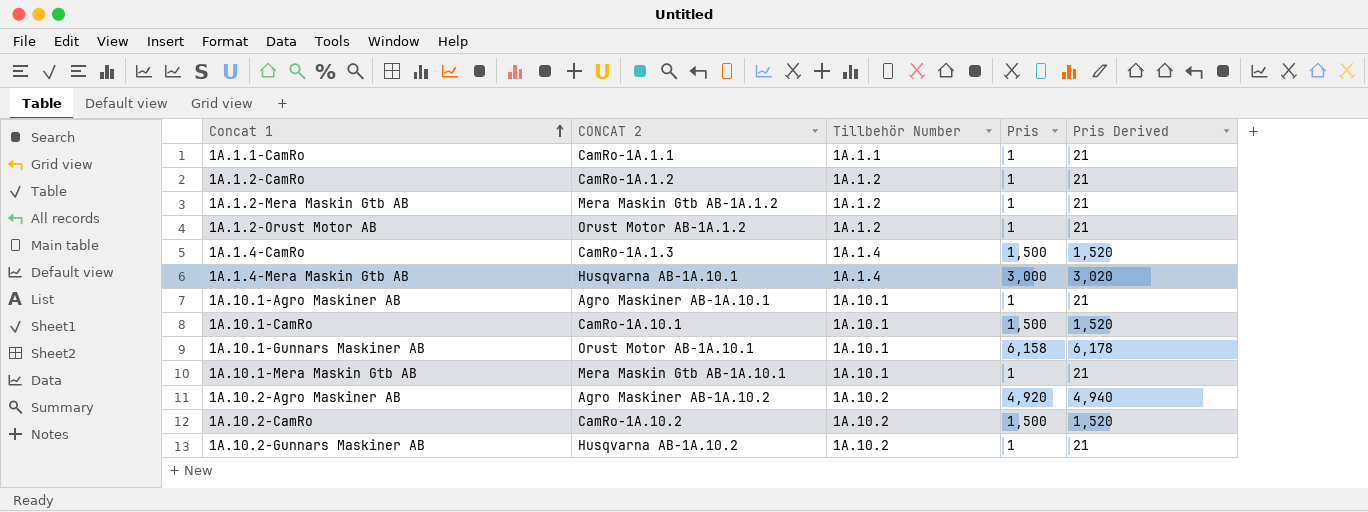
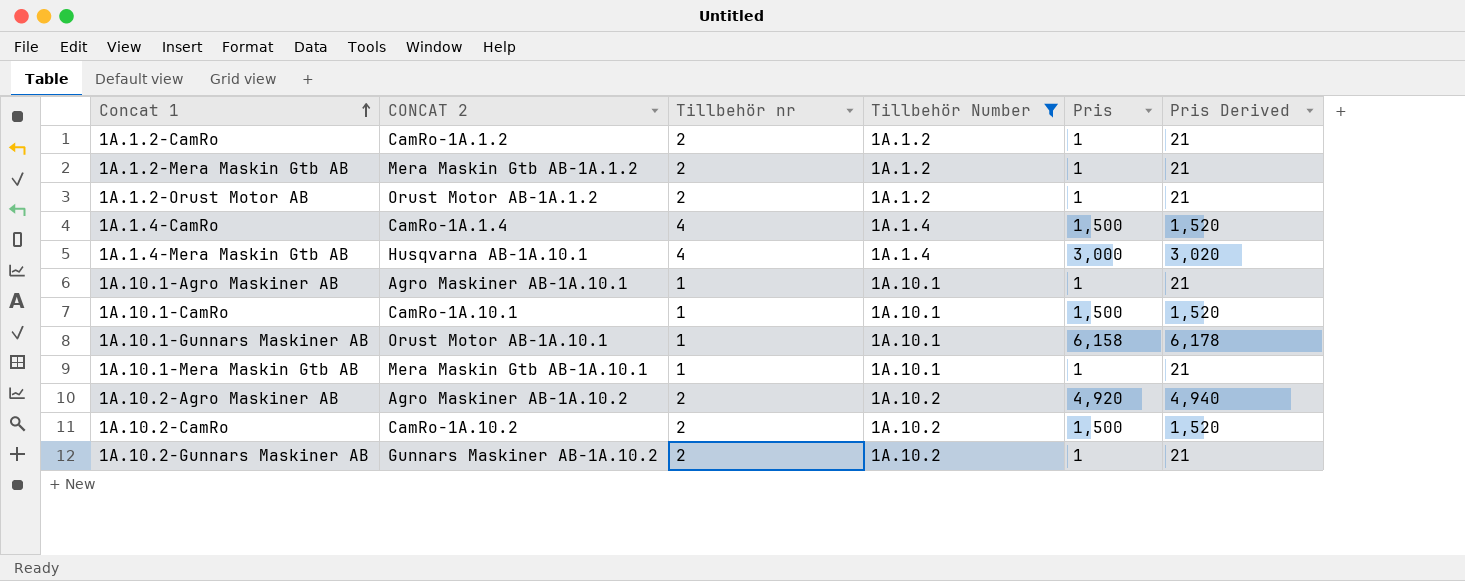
filter: none -> Tillbehör Number != 1A.1.1
column Tillbehör nr | position: none -> 3
1A.1.4-CamRo | CONCAT 2: CamRo-1A.1.3 -> CamRo-1A.1.4
1A.10.2-Gunnars Maskiner AB | CONCAT 2: Husqvarna AB-1A.10.2 -> Gunnars Maskiner AB-1A.10.2

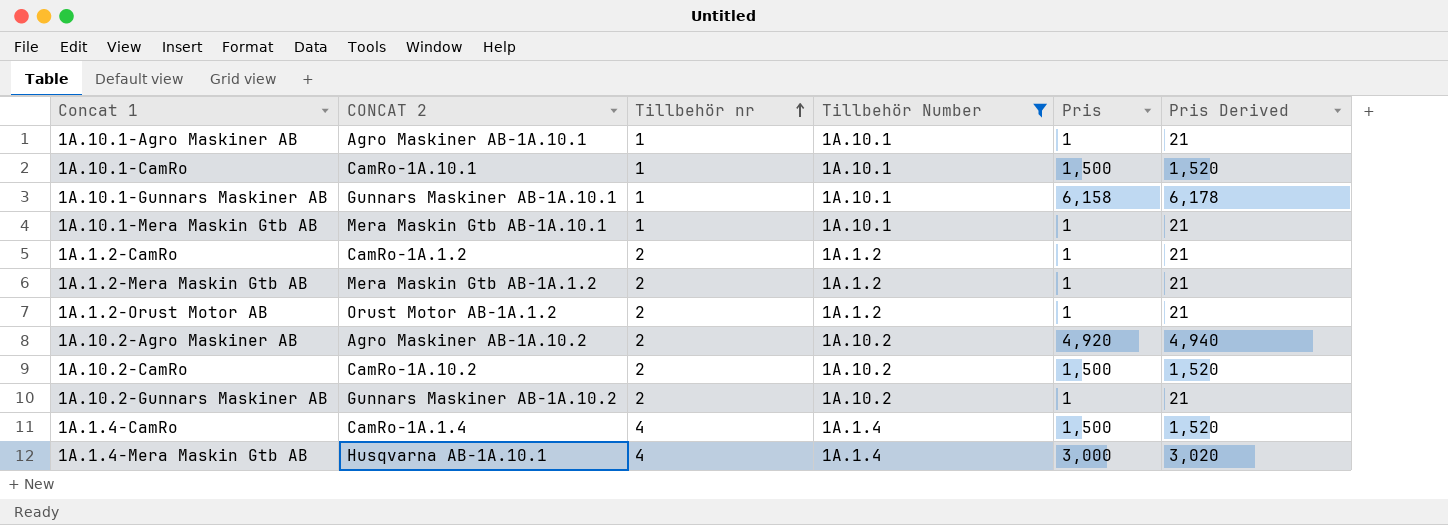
row order: Concat 1 ascending -> Tillbehör nr ascending
1A.10.1-Gunnars Maskiner AB | CONCAT 2: Orust Motor AB-1A.10.1 -> Gunnars Maskiner AB-1A.10.1

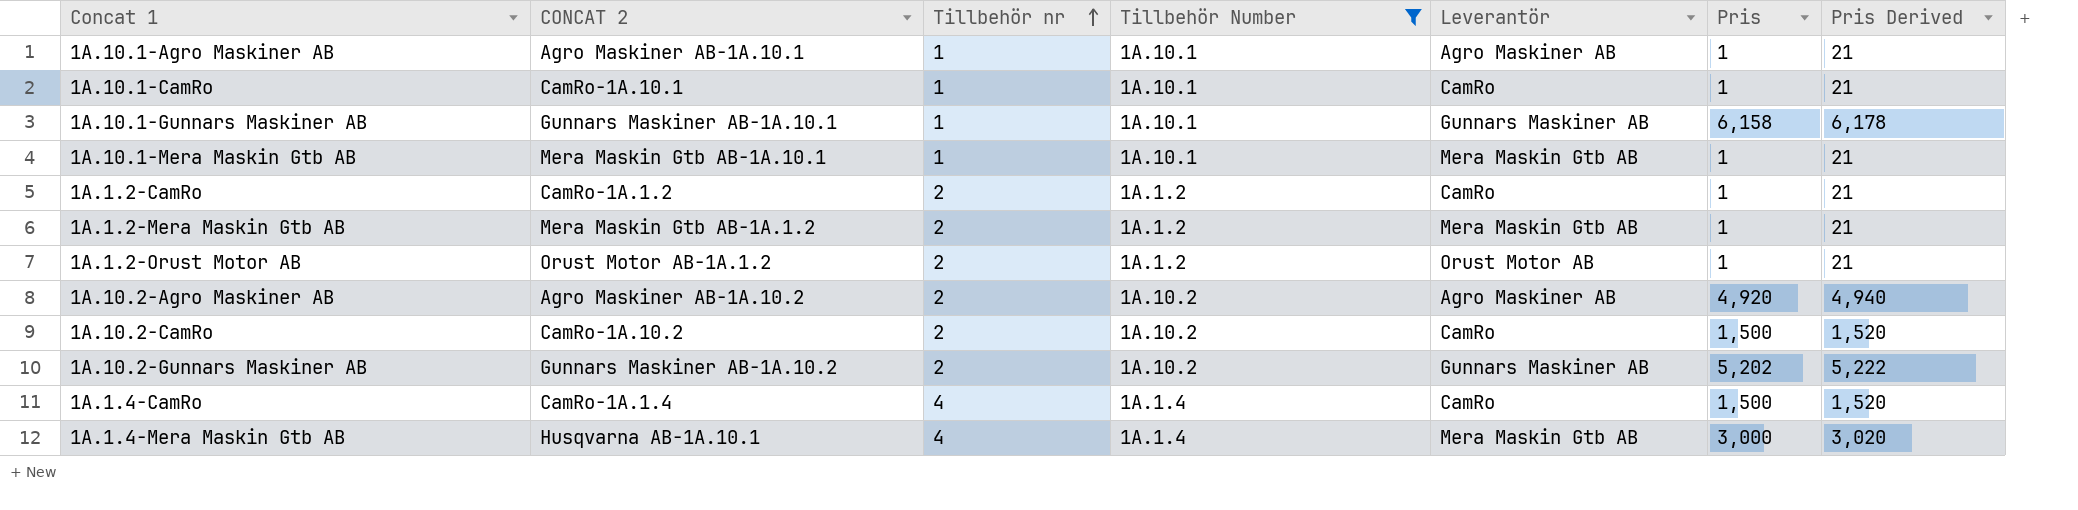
column Leverantör | position: none -> 5
1A.10.1-CamRo | Pris: 1,500 -> 1
1A.10.1-CamRo | Pris Derived: 1,520 -> 21
1A.10.2-Gunnars Maskiner AB | Pris: 1 -> 5,202
1A.10.2-Gunnars Maskiner AB | Pris Derived: 21 -> 5,222

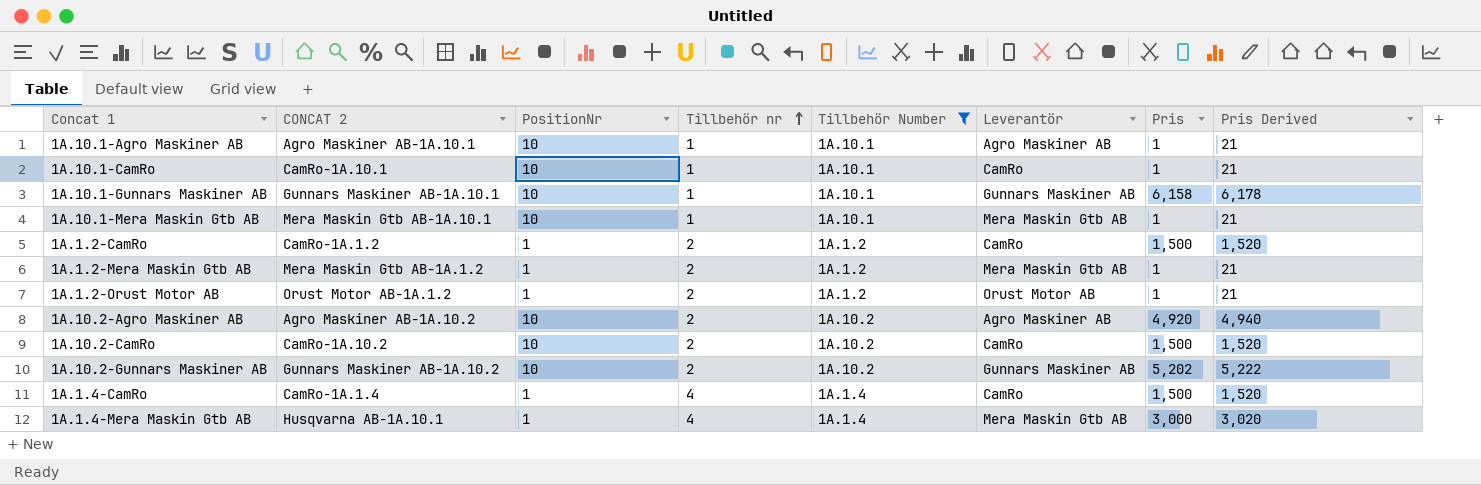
column PositionNr | position: none -> 3
1A.1.2-CamRo | Pris: 1 -> 1,500
1A.1.2-CamRo | Pris Derived: 21 -> 1,520

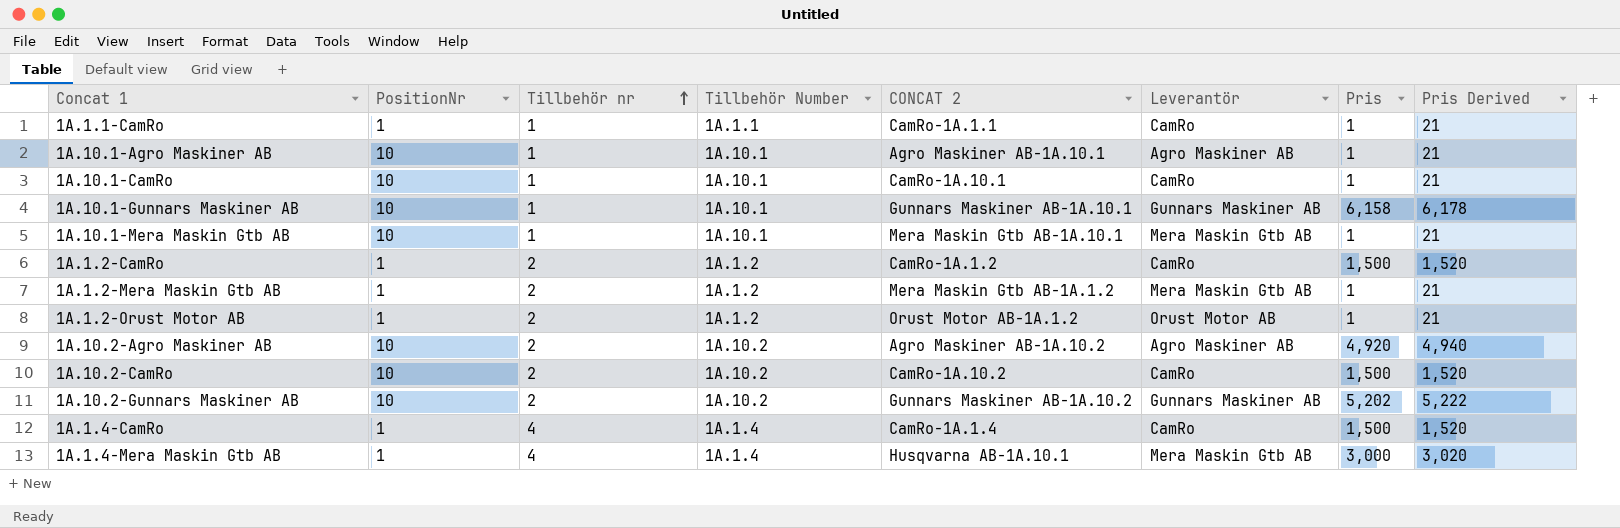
filter: Tillbehör Number != 1A.1.1 -> none
column CONCAT 2 | position: 2 -> 5

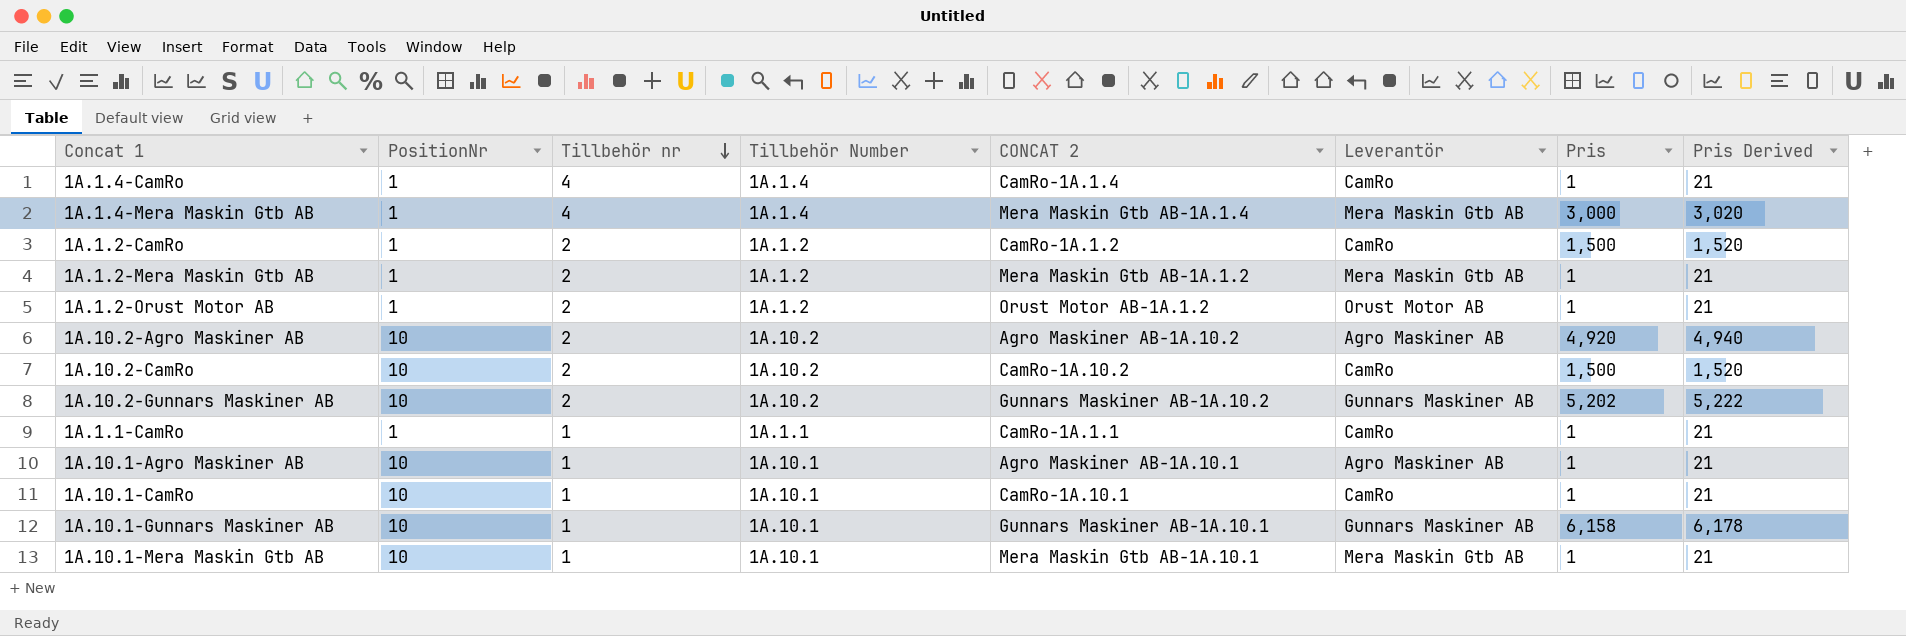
row order: Tillbehör nr ascending -> Tillbehör nr descending
1A.1.4-CamRo | Pris: 1,500 -> 1
1A.1.4-CamRo | Pris Derived: 1,520 -> 21
1A.1.4-Mera Maskin Gtb AB | CONCAT 2: Husqvarna AB-1A.10.1 -> Mera Maskin Gtb AB-1A.1.4

